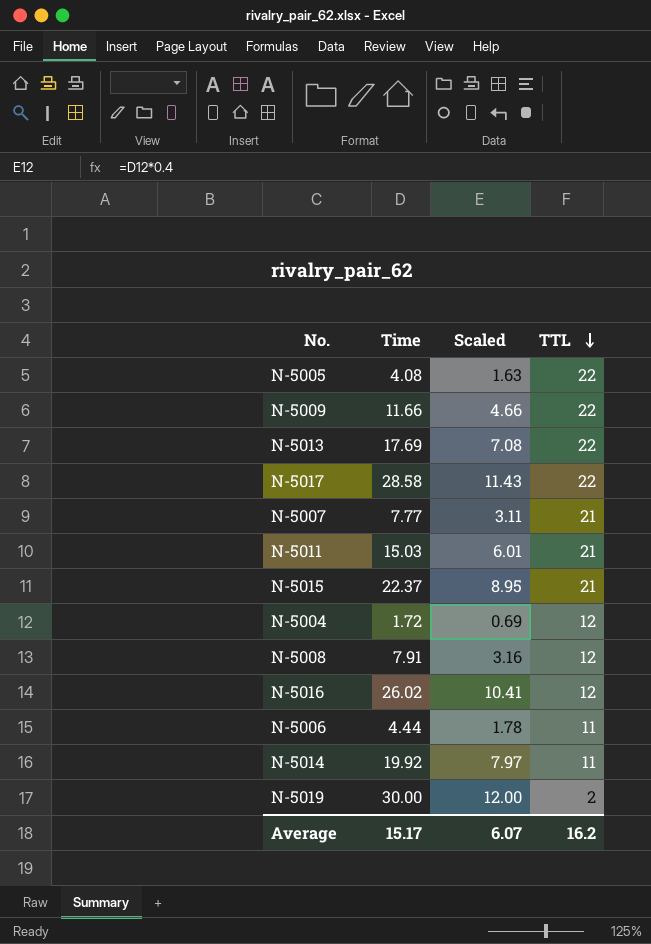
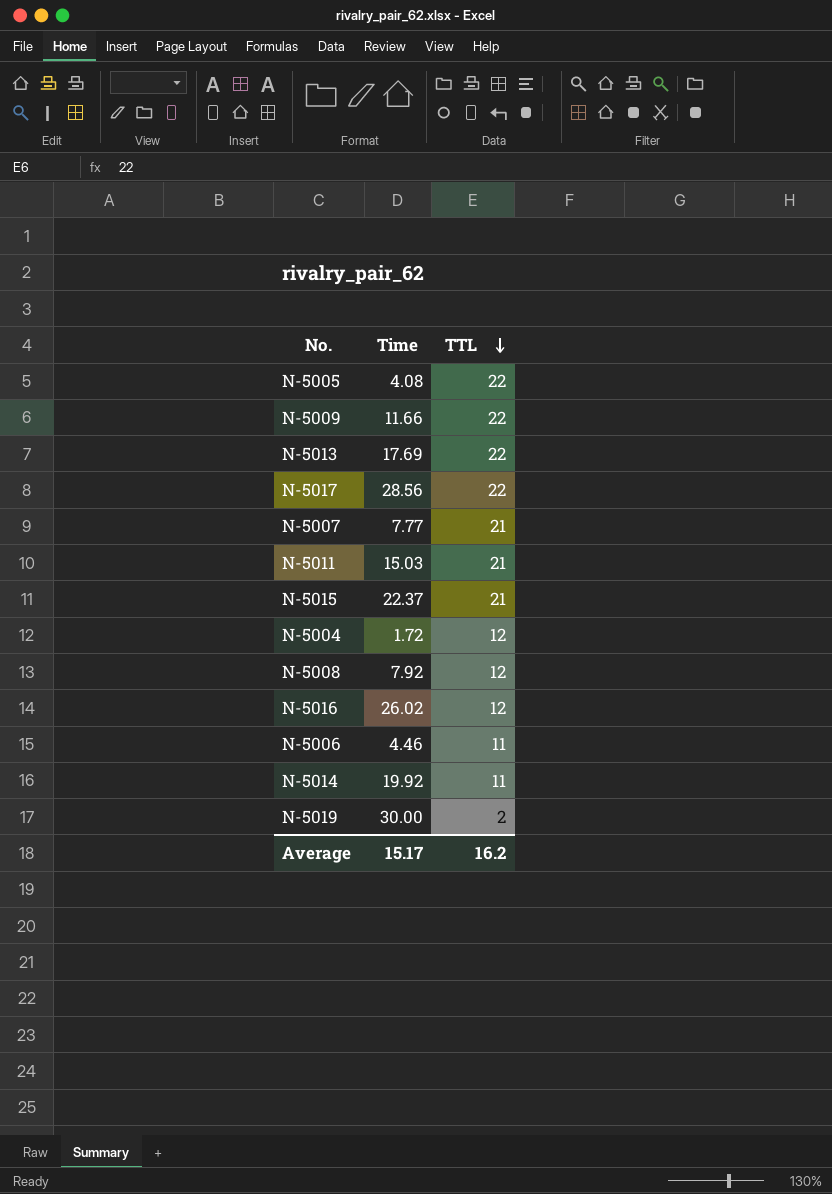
column Scaled | formula: [Time] * 0.4 -> none
N-5017 | Time: 28.58 -> 28.56
N-5008 | Time: 7.91 -> 7.92
N-5006 | Time: 4.44 -> 4.46

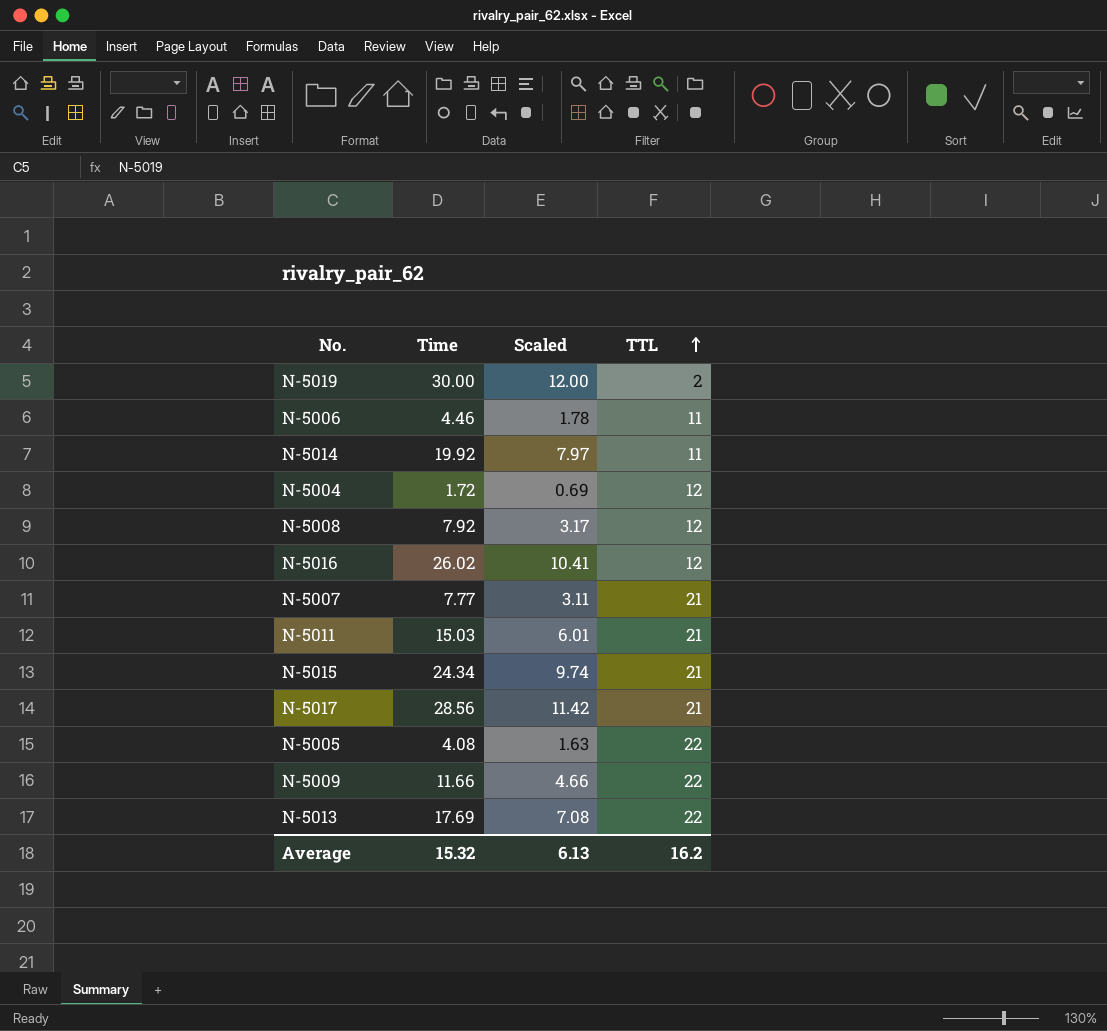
row order: TTL descending -> TTL ascending
column Scaled | formula: none -> [Time] * 0.4
N-5015 | Time: 22.37 -> 24.34
N-5017 | TTL: 22 -> 21
Average | Time: 15.17 -> 15.32

